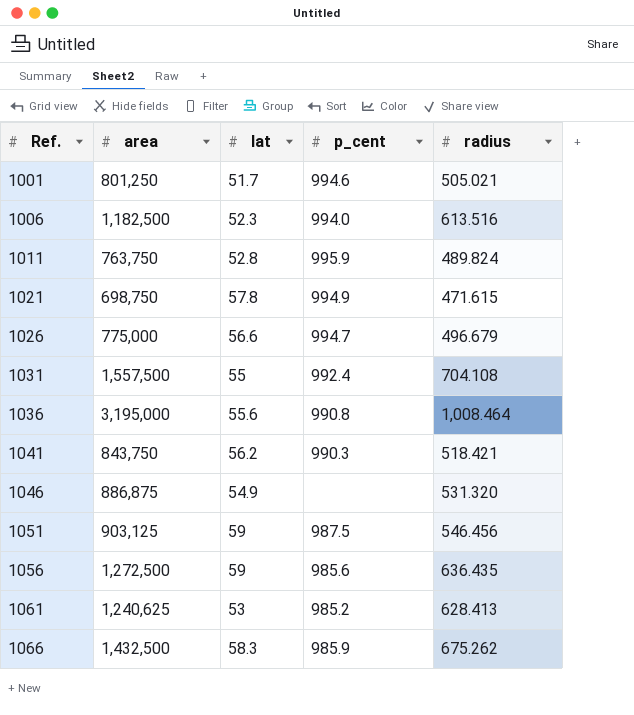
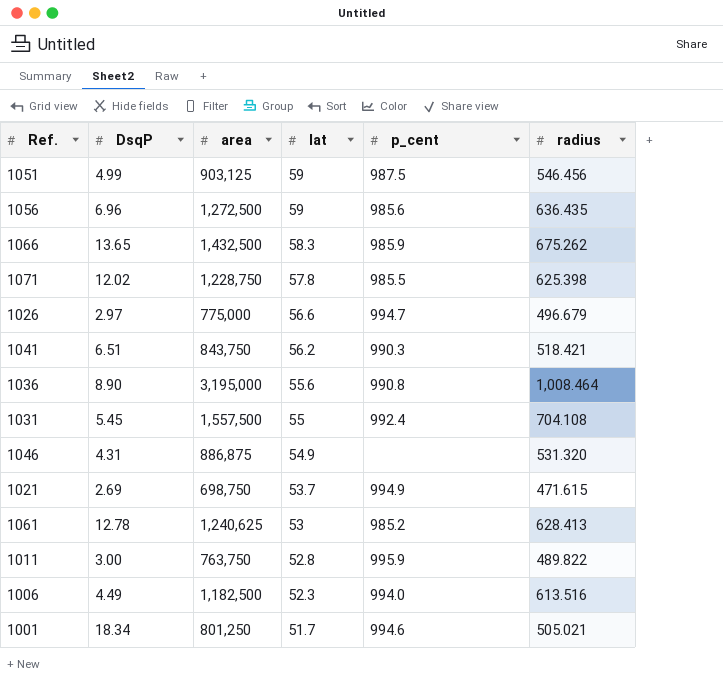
row order: Ref. ascending -> lat descending
column DsqP | position: none -> 2
row 1071: none -> 12.02 | 1,228,750 | 57.8 | 985.5 | 625.398
1021 | lat: 57.8 -> 53.7
1011 | radius: 489.824 -> 489.822

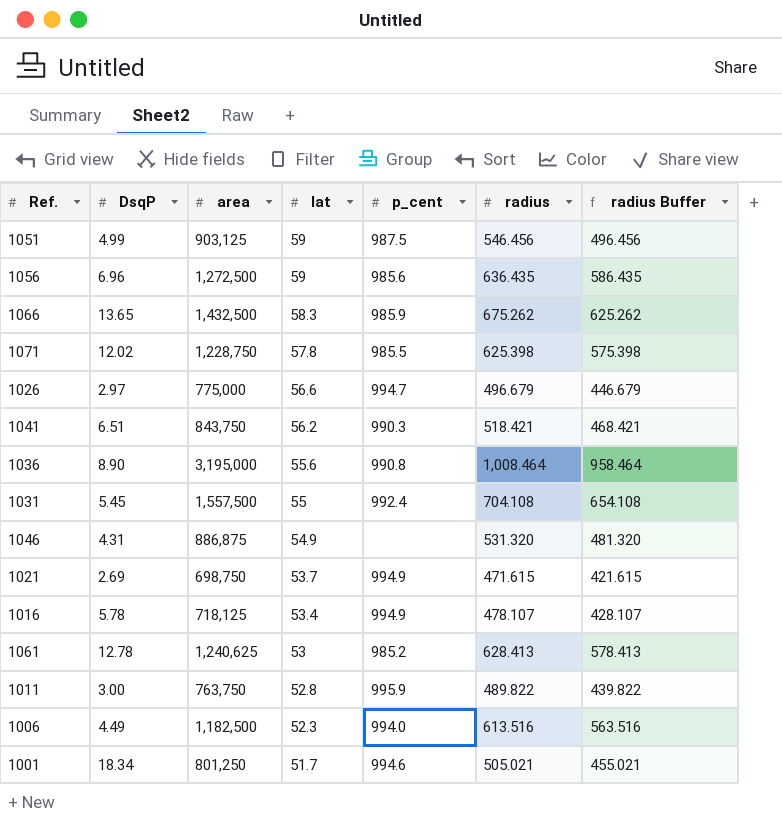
column radius Buffer | formula: none -> [radius] - 50
row 1016: none -> 5.78 | 718,125 | 53.4 | 994.9 | 478.107 | 428.107

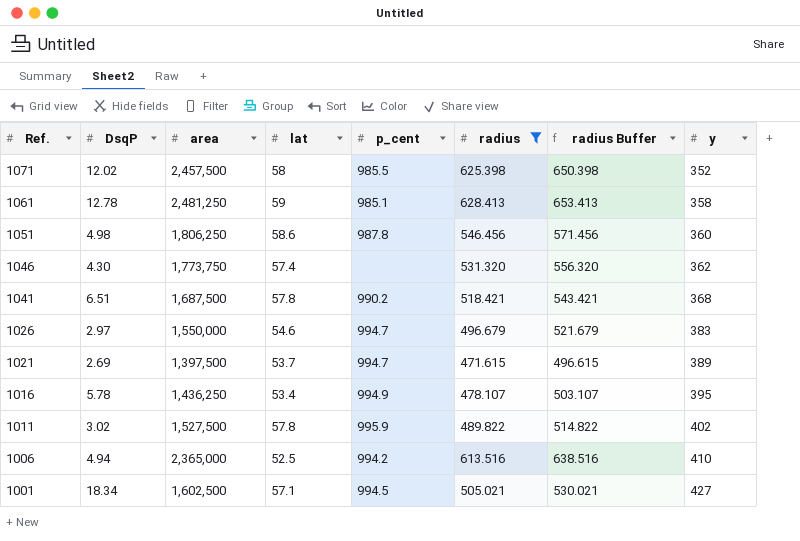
filter: none -> radius <= 628.413
row order: lat descending -> Ref. descending
column radius Buffer | formula: [radius] - 50 -> [radius] + 25
column y | position: none -> 8
1071 | area: 1,228,750 -> 2,457,500
1071 | lat: 57.8 -> 58
1061 | area: 1,240,625 -> 2,481,250
1061 | lat: 53 -> 59
1061 | p_cent: 985.2 -> 985.1
1051 | DsqP: 4.99 -> 4.98
1051 | area: 903,125 -> 1,806,250
1051 | lat: 59 -> 58.6
1051 | p_cent: 987.5 -> 987.8
1046 | DsqP: 4.31 -> 4.30
1046 | area: 886,875 -> 1,773,750
1046 | lat: 54.9 -> 57.4
1041 | area: 843,750 -> 1,687,500
1041 | lat: 56.2 -> 57.8
1041 | p_cent: 990.3 -> 990.2
1026 | area: 775,000 -> 1,550,000
1026 | lat: 56.6 -> 54.6
1021 | area: 698,750 -> 1,397,500
1021 | p_cent: 994.9 -> 994.7
1016 | area: 718,125 -> 1,436,250
1011 | DsqP: 3.00 -> 3.02
1011 | area: 763,750 -> 1,527,500
1011 | lat: 52.8 -> 57.8
1006 | DsqP: 4.49 -> 4.94
1006 | area: 1,182,500 -> 2,365,000
1006 | lat: 52.3 -> 52.5
1006 | p_cent: 994.0 -> 994.2
1001 | area: 801,250 -> 1,602,500
1001 | lat: 51.7 -> 57.1
1001 | p_cent: 994.6 -> 994.5

